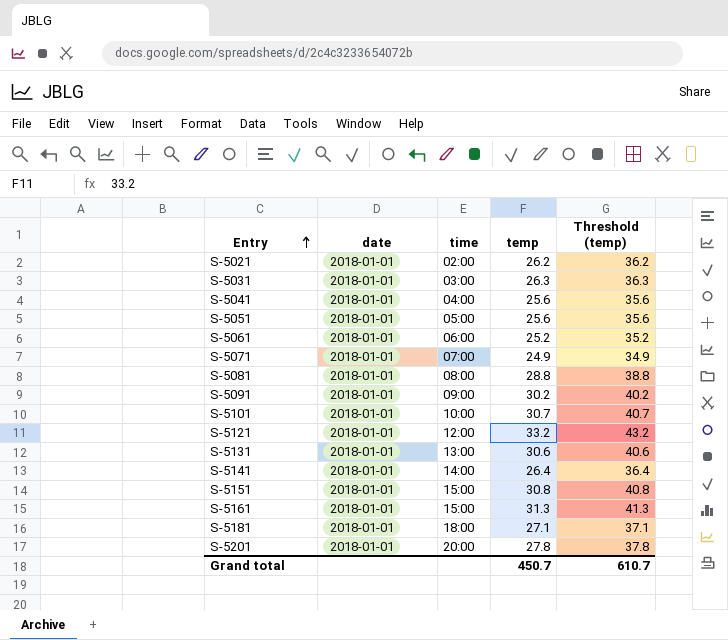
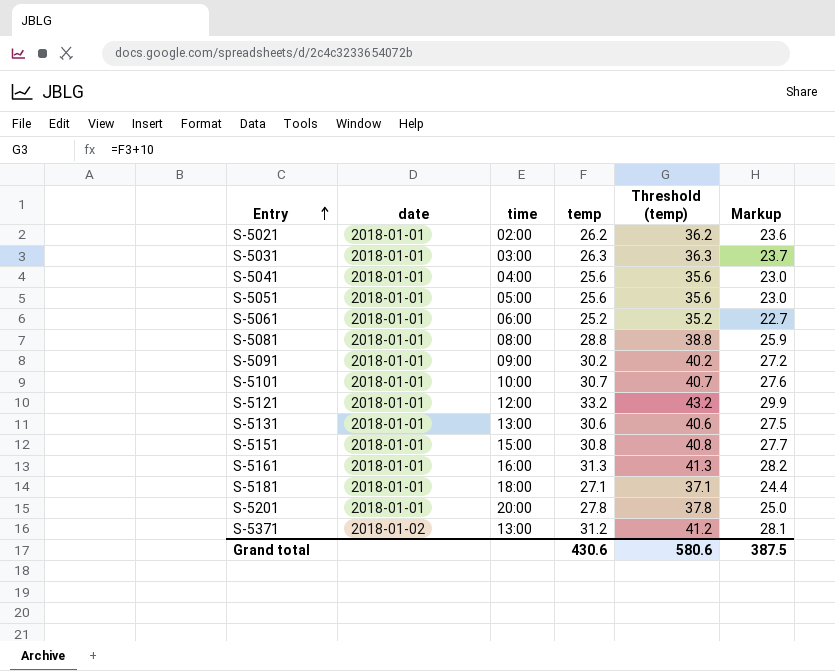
column Markup | formula: none -> [temp] * 0.9
row S-5071: 2018-01-01 | 07:00 | 24.9 | 34.9 -> none
row S-5141: 2018-01-01 | 14:00 | 26.4 | 36.4 -> none
S-5161 | time: 15:00 -> 16:00
row S-5371: none -> 2018-01-02 | 13:00 | 31.2 | 41.2 | 28.1
Grand total | temp: 450.7 -> 430.6
Grand total | Threshold (temp): 610.7 -> 580.6

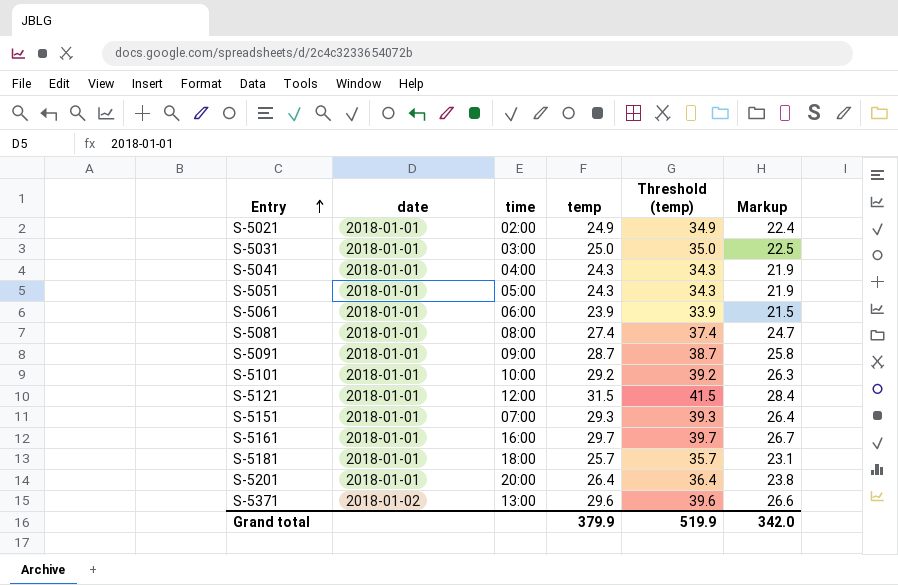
row S-5131: 2018-01-01 | 13:00 | 30.6 | 40.6 | 27.5 -> none
S-5021 | temp: 26.2 -> 24.9
S-5021 | Threshold (temp): 36.2 -> 34.9
S-5021 | Markup: 23.6 -> 22.4
S-5031 | temp: 26.3 -> 25.0
S-5031 | Threshold (temp): 36.3 -> 35.0
S-5031 | Markup: 23.7 -> 22.5
S-5041 | temp: 25.6 -> 24.3
S-5041 | Threshold (temp): 35.6 -> 34.3
S-5041 | Markup: 23.0 -> 21.9
S-5051 | temp: 25.6 -> 24.3
S-5051 | Threshold (temp): 35.6 -> 34.3
S-5051 | Markup: 23.0 -> 21.9
S-5061 | temp: 25.2 -> 23.9
S-5061 | Threshold (temp): 35.2 -> 33.9
S-5061 | Markup: 22.7 -> 21.5
S-5081 | temp: 28.8 -> 27.4
S-5081 | Threshold (temp): 38.8 -> 37.4
S-5081 | Markup: 25.9 -> 24.7
S-5091 | temp: 30.2 -> 28.7
S-5091 | Threshold (temp): 40.2 -> 38.7
S-5091 | Markup: 27.2 -> 25.8
S-5101 | temp: 30.7 -> 29.2
S-5101 | Threshold (temp): 40.7 -> 39.2
S-5101 | Markup: 27.6 -> 26.3
S-5121 | temp: 33.2 -> 31.5
S-5121 | Threshold (temp): 43.2 -> 41.5
S-5121 | Markup: 29.9 -> 28.4
S-5151 | time: 15:00 -> 07:00
S-5151 | temp: 30.8 -> 29.3
S-5151 | Threshold (temp): 40.8 -> 39.3
S-5151 | Markup: 27.7 -> 26.4
S-5161 | temp: 31.3 -> 29.7
S-5161 | Threshold (temp): 41.3 -> 39.7
S-5161 | Markup: 28.2 -> 26.7
S-5181 | temp: 27.1 -> 25.7
S-5181 | Threshold (temp): 37.1 -> 35.7
S-5181 | Markup: 24.4 -> 23.1
S-5201 | temp: 27.8 -> 26.4
S-5201 | Threshold (temp): 37.8 -> 36.4
S-5201 | Markup: 25.0 -> 23.8
S-5371 | temp: 31.2 -> 29.6
S-5371 | Threshold (temp): 41.2 -> 39.6
S-5371 | Markup: 28.1 -> 26.6
Grand total | temp: 430.6 -> 379.9
Grand total | Threshold (temp): 580.6 -> 519.9
Grand total | Markup: 387.5 -> 342.0

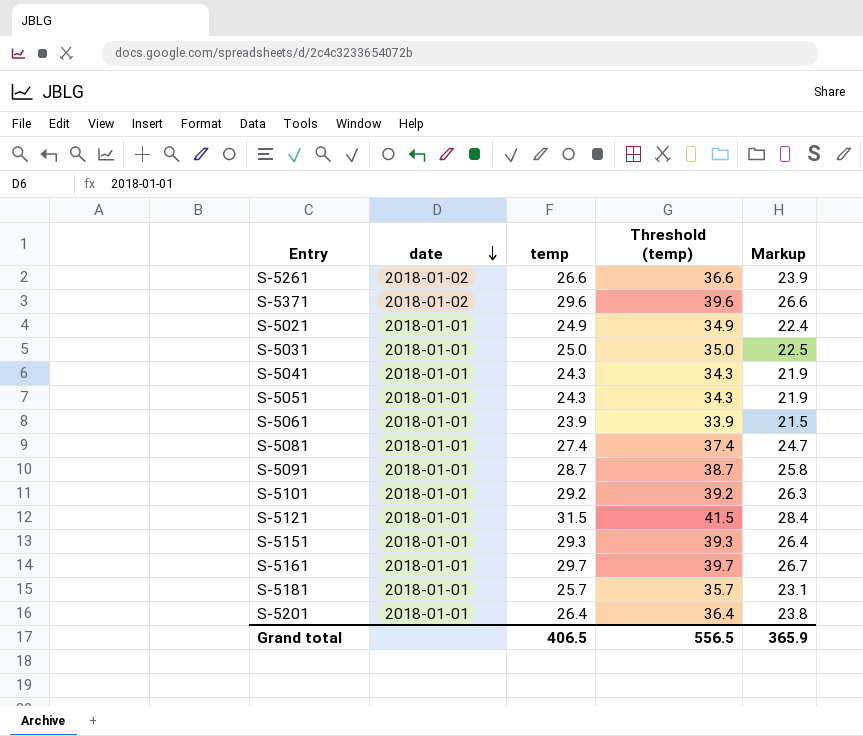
row order: Entry ascending -> date descending
column time | position: 3 -> none
row S-5261: none -> 2018-01-02 | 26.6 | 36.6 | 23.9
Grand total | temp: 379.9 -> 406.5
Grand total | Threshold (temp): 519.9 -> 556.5
Grand total | Markup: 342.0 -> 365.9

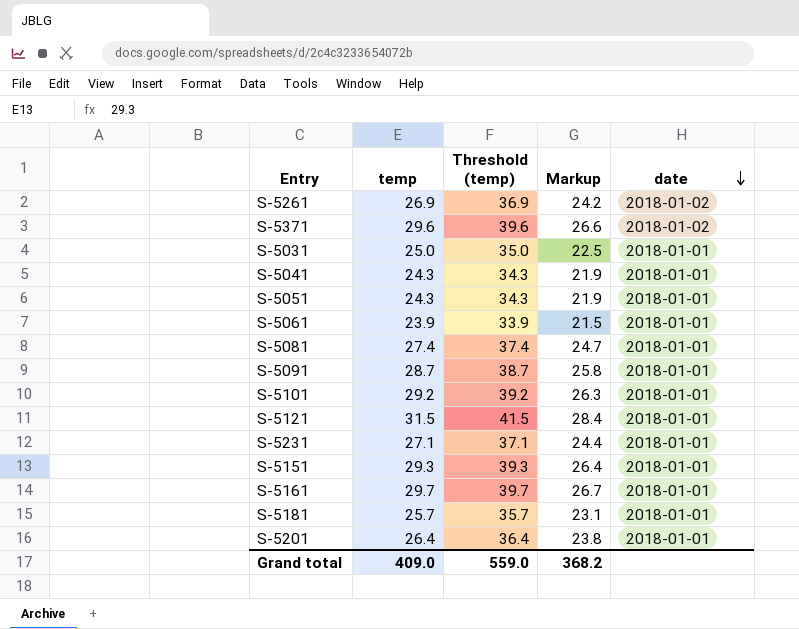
column date | position: 2 -> 5
row S-5021: 2018-01-01 | 24.9 | 34.9 | 22.4 -> none
S-5261 | temp: 26.6 -> 26.9
S-5261 | Threshold (temp): 36.6 -> 36.9
S-5261 | Markup: 23.9 -> 24.2
row S-5231: none -> 27.1 | 37.1 | 24.4 | 2018-01-01
Grand total | temp: 406.5 -> 409.0
Grand total | Threshold (temp): 556.5 -> 559.0
Grand total | Markup: 365.9 -> 368.2

